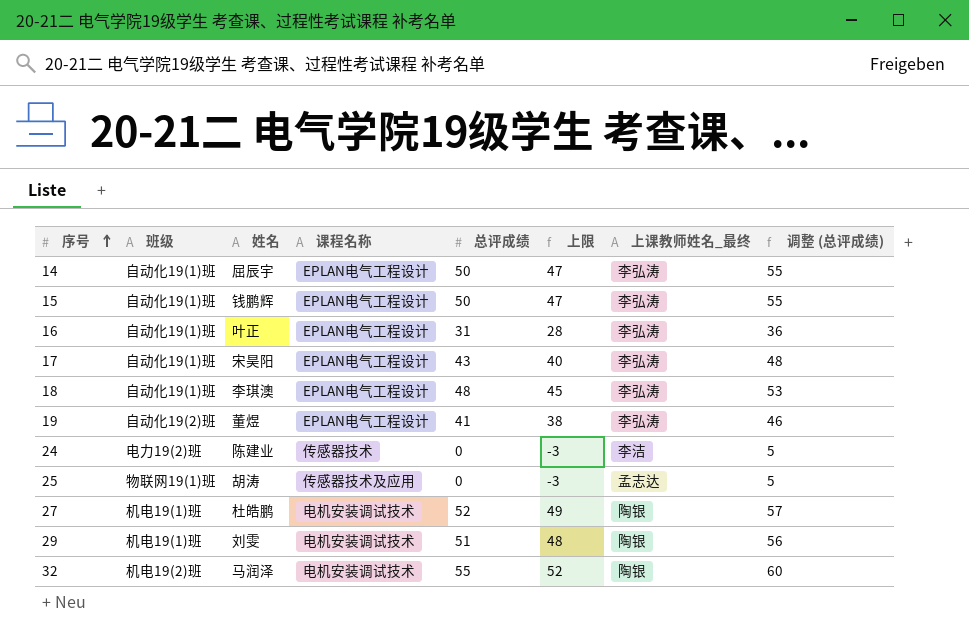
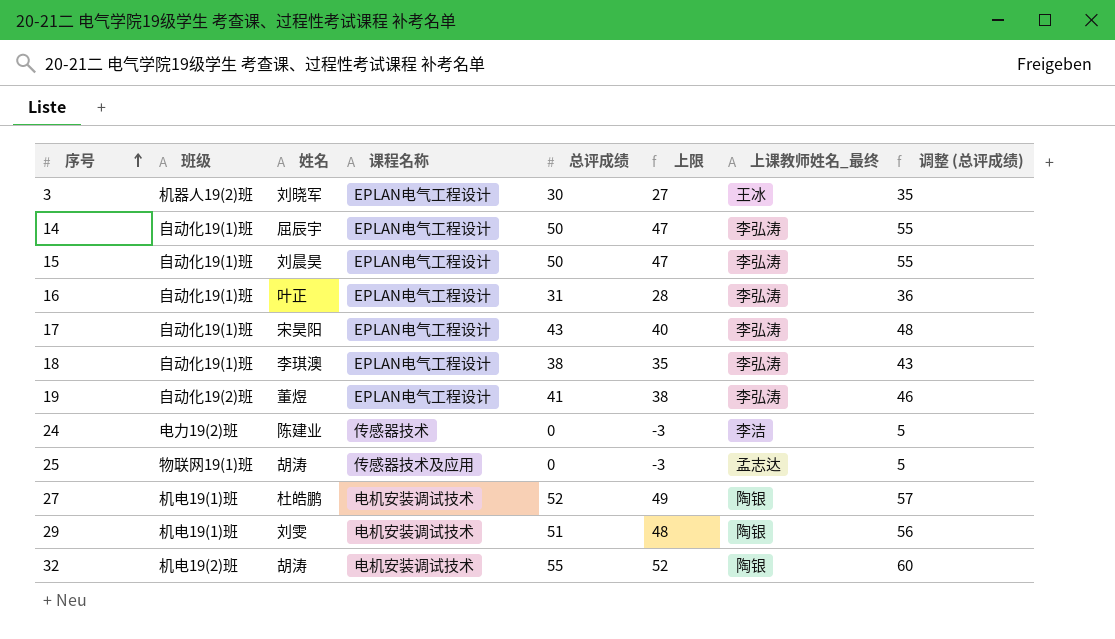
row 3: none -> 机器人19(2)班 | 刘晓军 | EPLAN电气工程设计 | 30 | 27 | 王冰 | 35
15 | 姓名: 钱鹏辉 -> 刘晨昊
18 | 总评成绩: 48 -> 38
18 | 上限: 45 -> 35
18 | 调整 (总评成绩): 53 -> 43
32 | 姓名: 马润泽 -> 胡涛

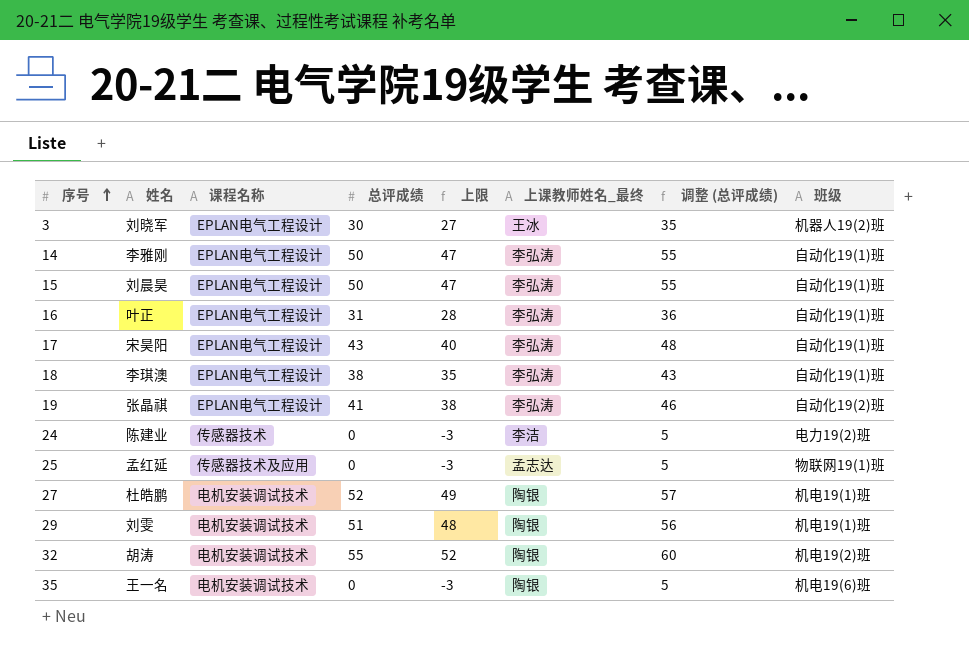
column 班级 | position: 2 -> 8
14 | 姓名: 屈辰宇 -> 李雅刚
19 | 姓名: 董煜 -> 张晶祺
25 | 姓名: 胡涛 -> 孟红延
row 35: none -> 王一名 | 电机安装调试技术 | 0 | -3 | 陶银 | 5 | 机电19(6)班

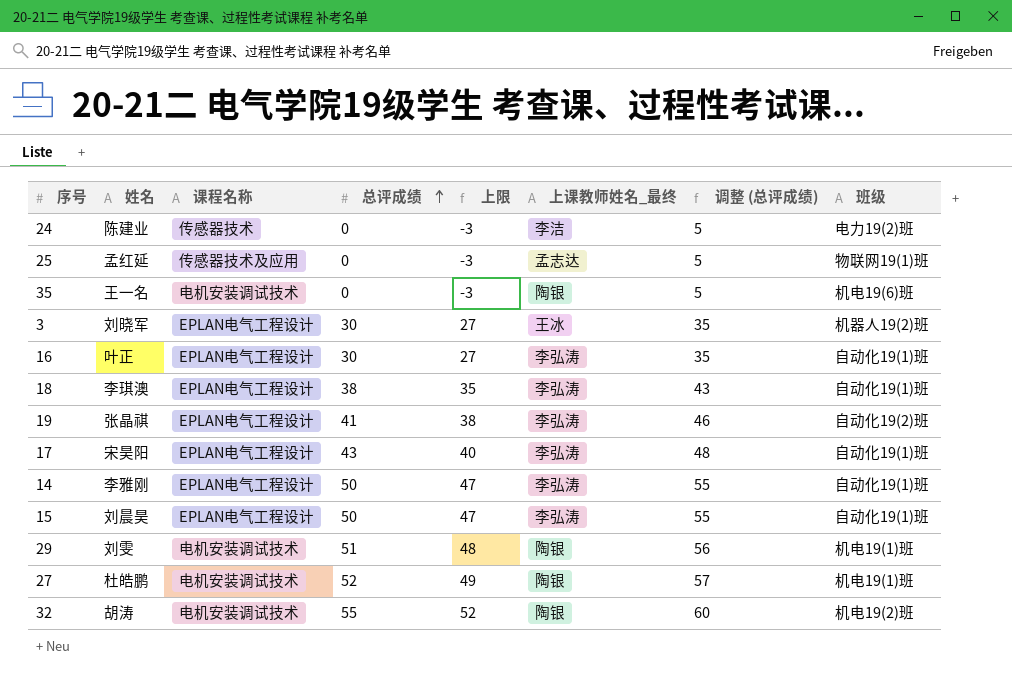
row order: 序号 ascending -> 总评成绩 ascending
16 | 总评成绩: 31 -> 30
16 | 上限: 28 -> 27
16 | 调整 (总评成绩): 36 -> 35

